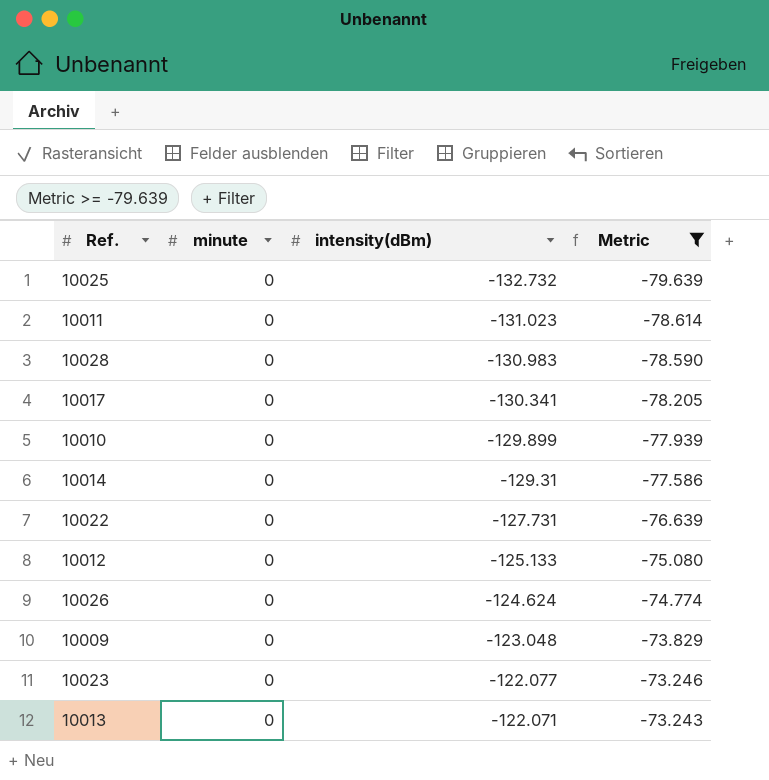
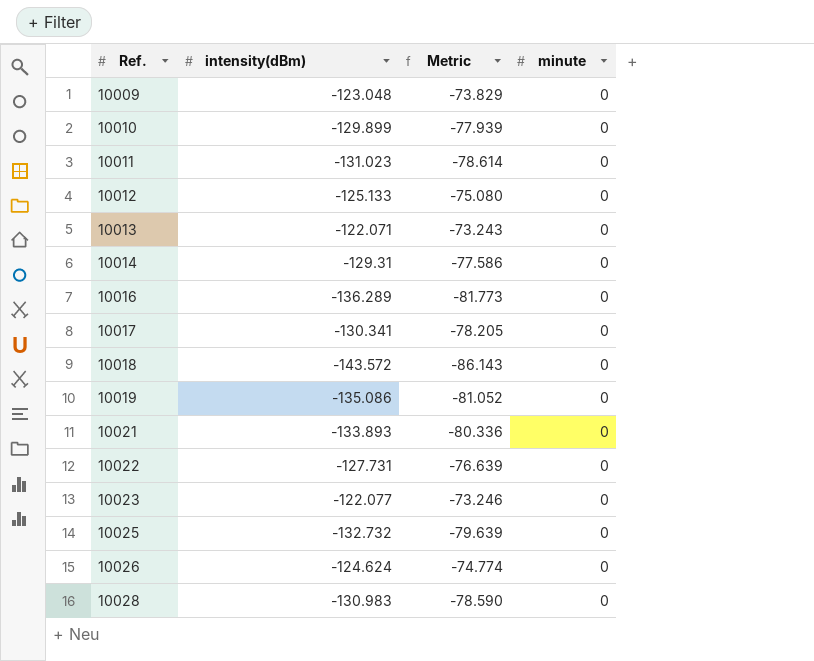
filter: Metric >= -79.639 -> none
row order: intensity(dBm) ascending -> Ref. ascending
column minute | position: 2 -> 4

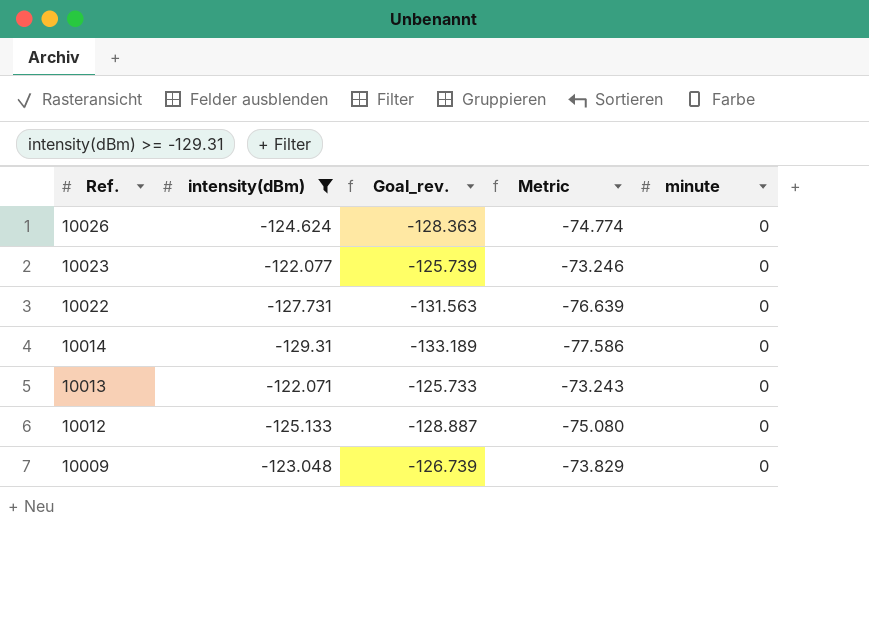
filter: none -> intensity(dBm) >= -129.31
row order: Ref. ascending -> Ref. descending
column Goal_rev. | formula: none -> [intensity(dBm)] * 1.03

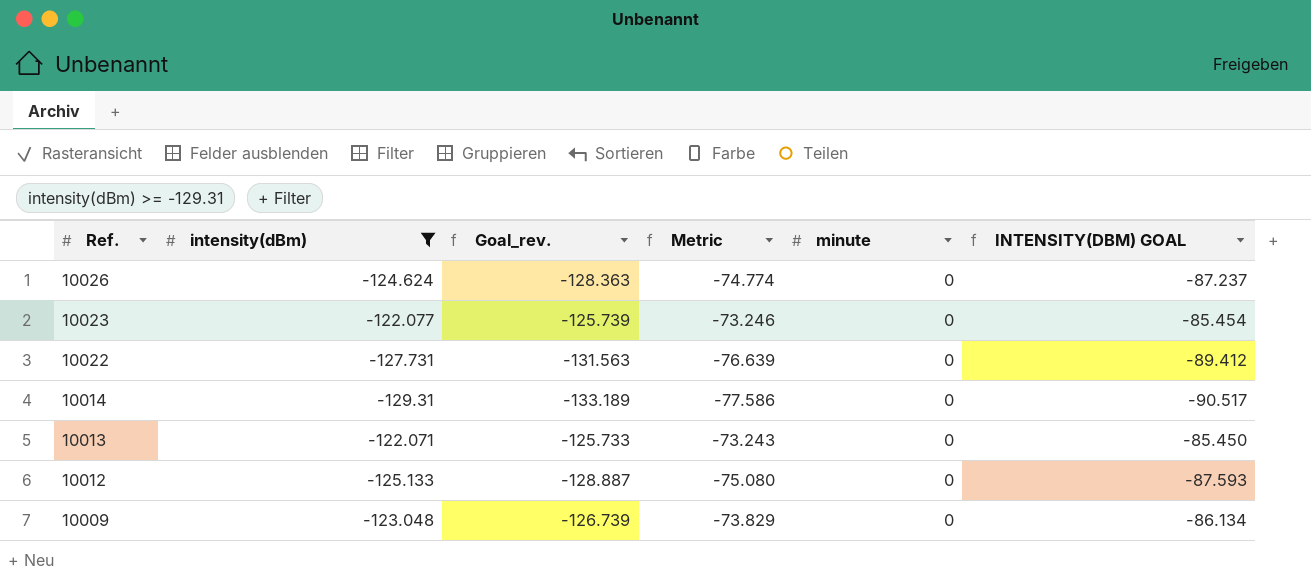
column INTENSITY(DBM) GOAL | formula: none -> [intensity(dBm)] * 0.7

